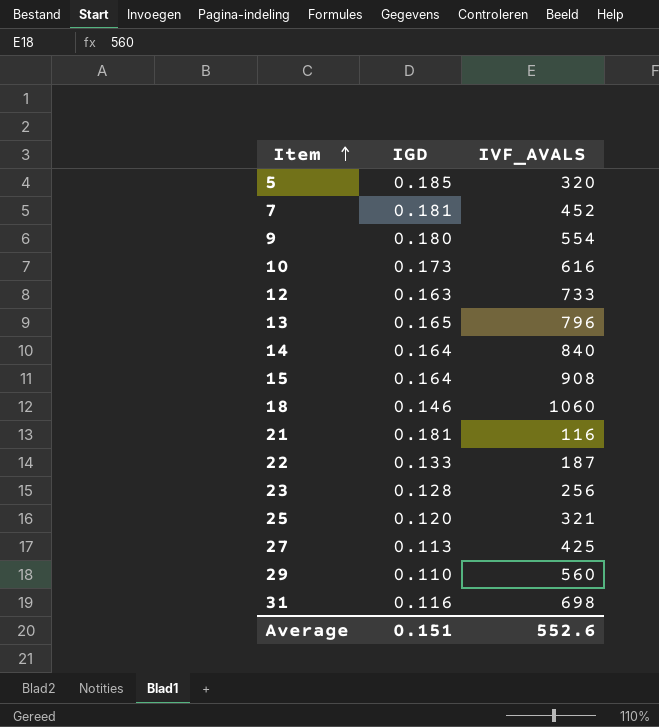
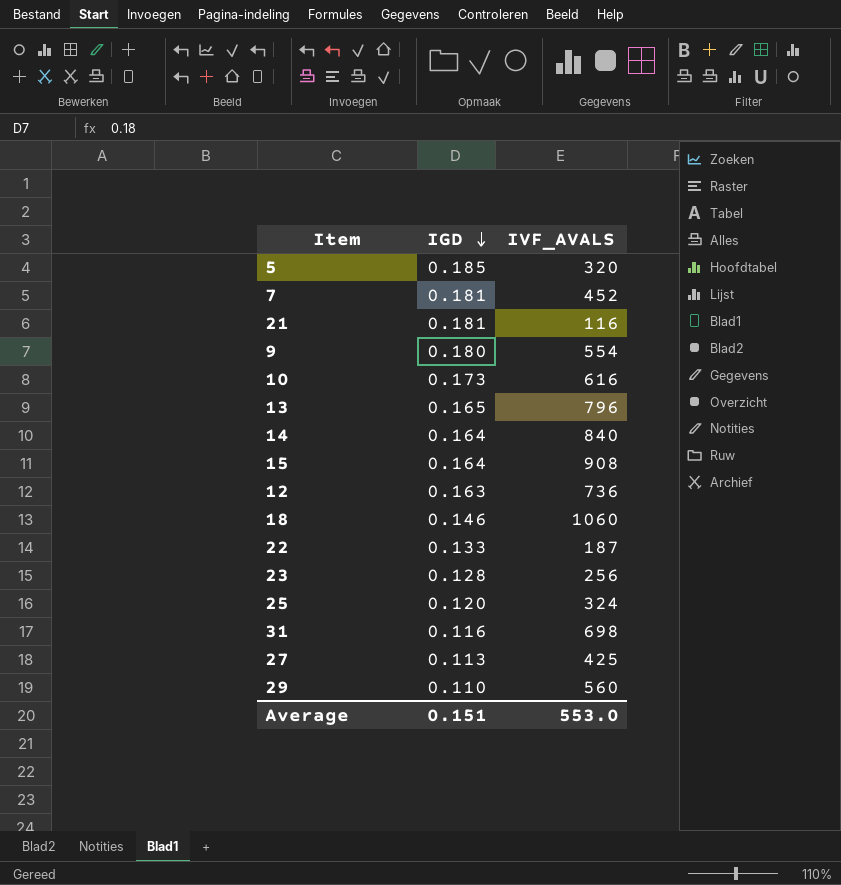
row order: Item ascending -> IGD descending
12 | IVF_AVALS: 733 -> 736
25 | IVF_AVALS: 321 -> 324
Average | IVF_AVALS: 552.6 -> 553.0

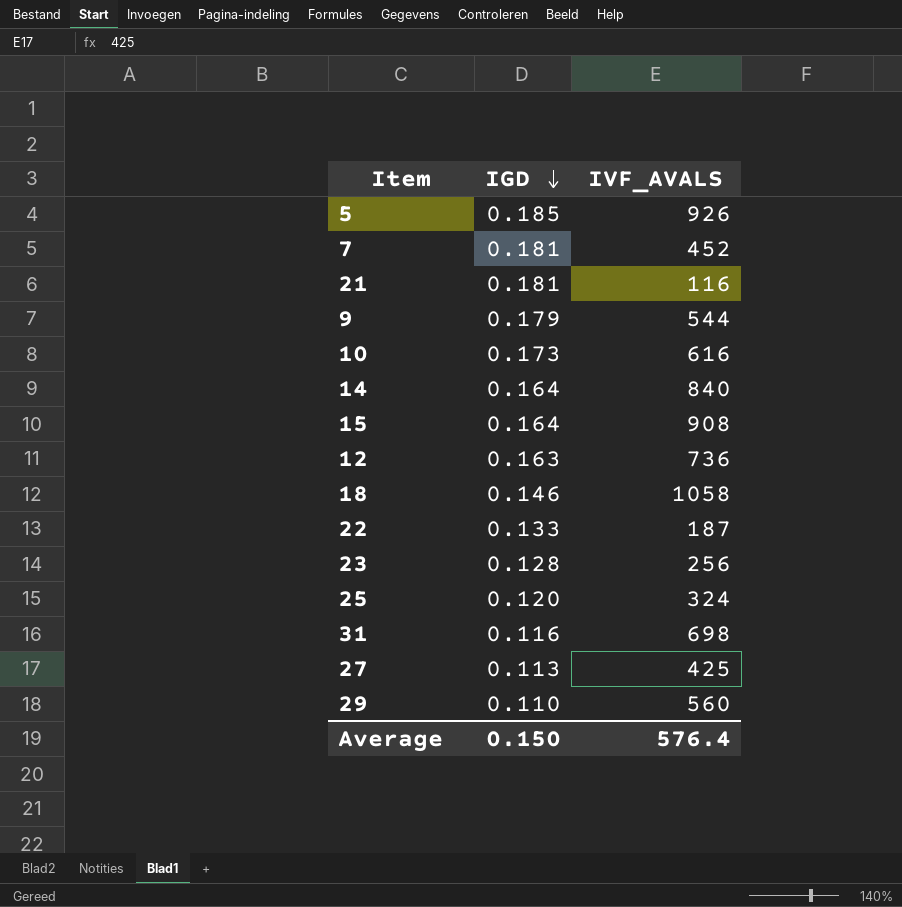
row 13: 0.165 | 796 -> none
5 | IVF_AVALS: 320 -> 926
9 | IGD: 0.180 -> 0.179
9 | IVF_AVALS: 554 -> 544
18 | IVF_AVALS: 1060 -> 1058
Average | IGD: 0.151 -> 0.150
Average | IVF_AVALS: 553.0 -> 576.4

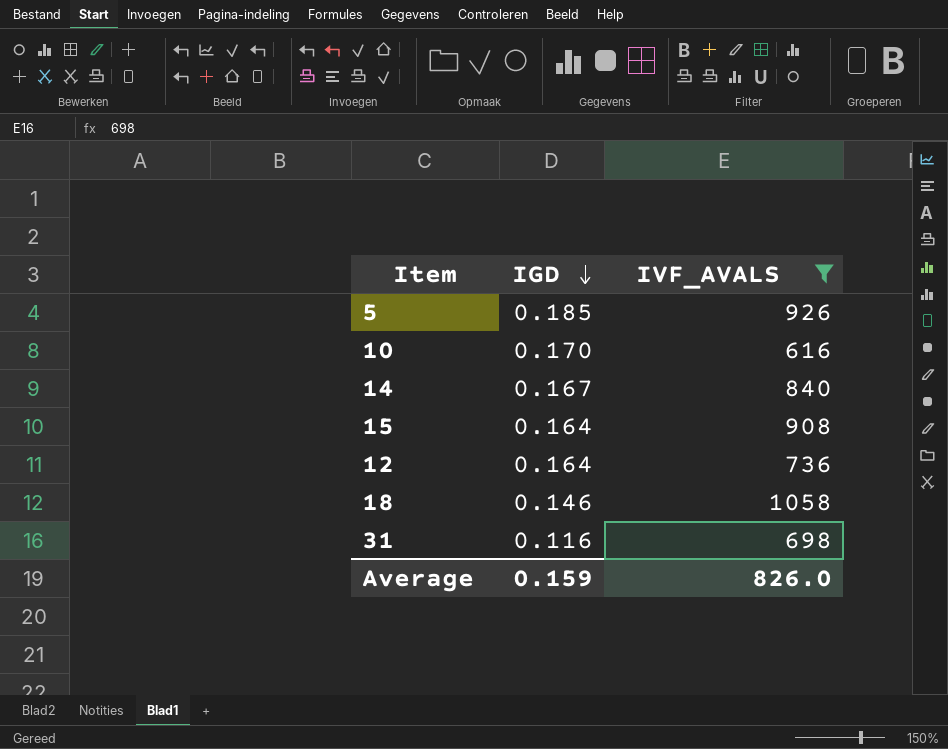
filter: none -> IVF_AVALS >= 616
10 | IGD: 0.173 -> 0.170
14 | IGD: 0.164 -> 0.167
12 | IGD: 0.163 -> 0.164
Average | IGD: 0.150 -> 0.159
Average | IVF_AVALS: 576.4 -> 826.0

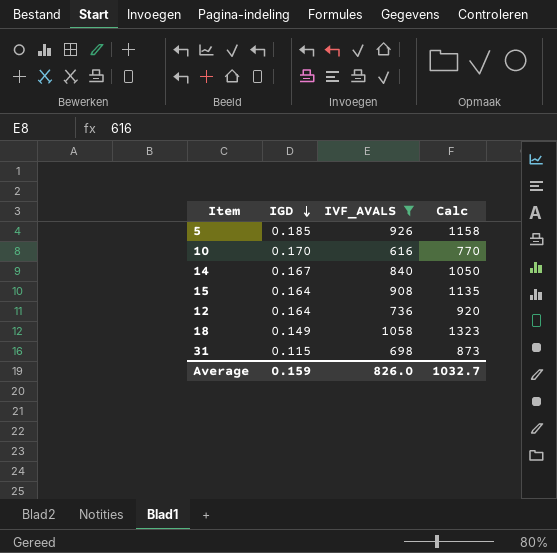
column Calc | formula: none -> [IVF_AVALS] * 1.25
18 | IGD: 0.146 -> 0.149
31 | IGD: 0.116 -> 0.115

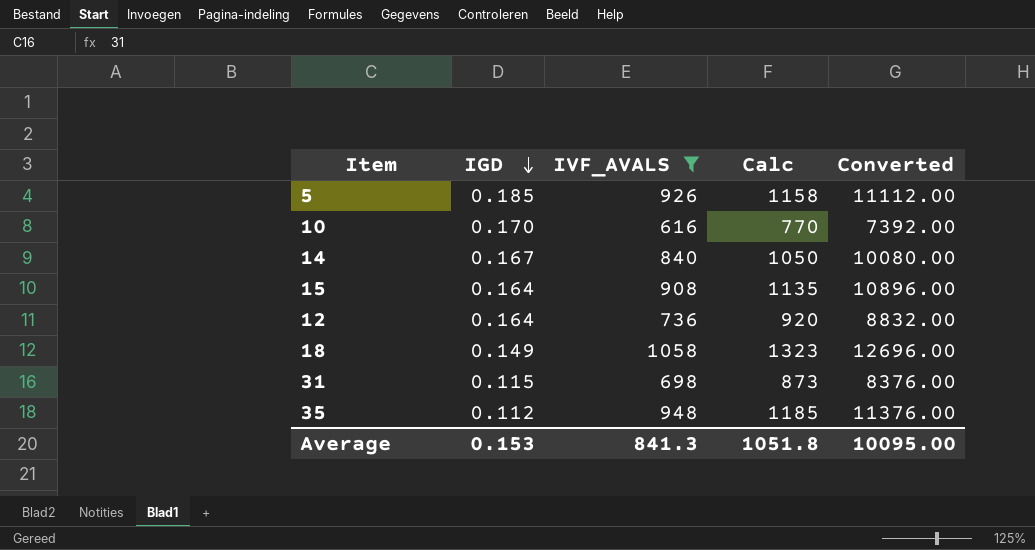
column Converted | formula: none -> [IVF_AVALS] * 12
row 35: none -> 0.112 | 948 | 1185 | 11376.00
Average | IGD: 0.159 -> 0.153
Average | IVF_AVALS: 826.0 -> 841.3
Average | Calc: 1032.7 -> 1051.8

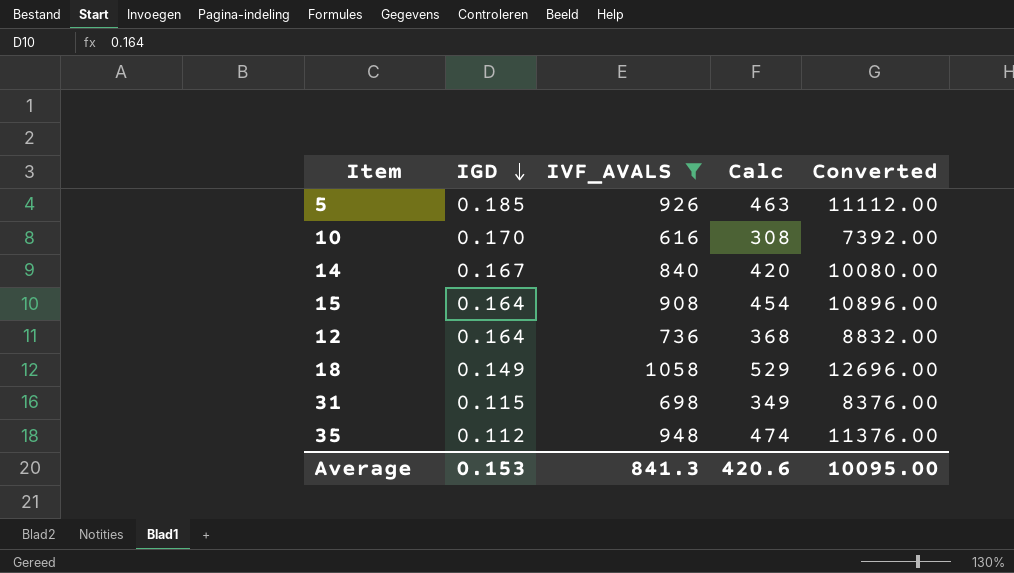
column Calc | formula: [IVF_AVALS] * 1.25 -> [IVF_AVALS] * 0.5
Average | Calc: 1051.8 -> 420.6

